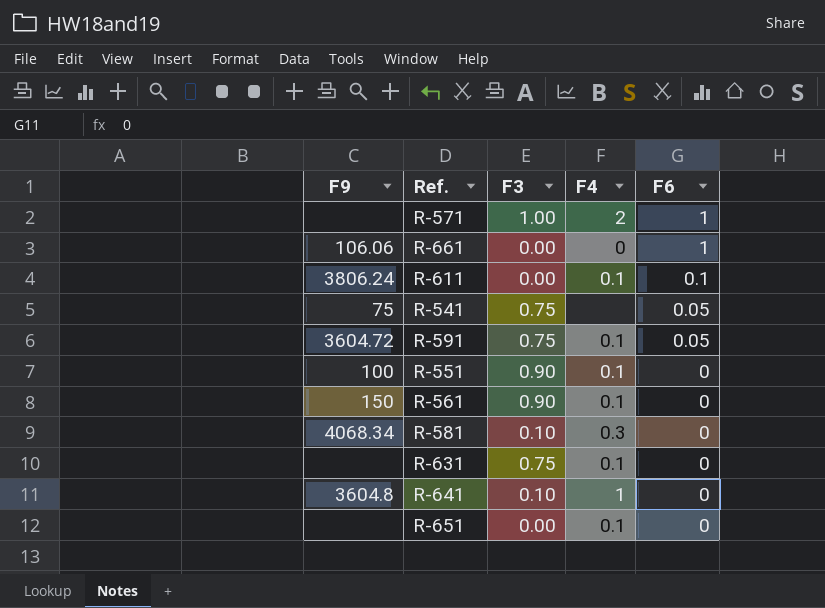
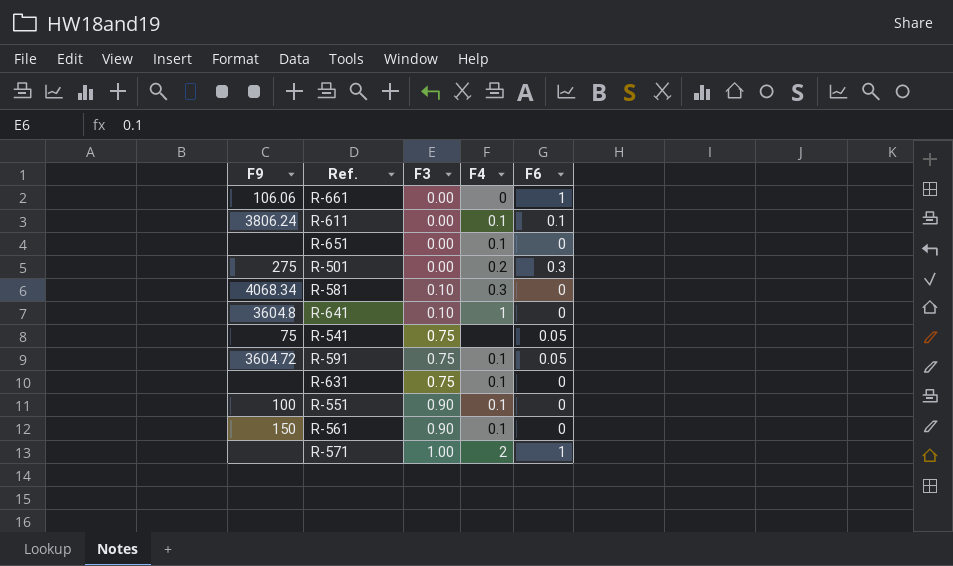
row order: F6 descending -> F3 ascending
row R-501: none -> 275 | 0.00 | 0.2 | 0.3

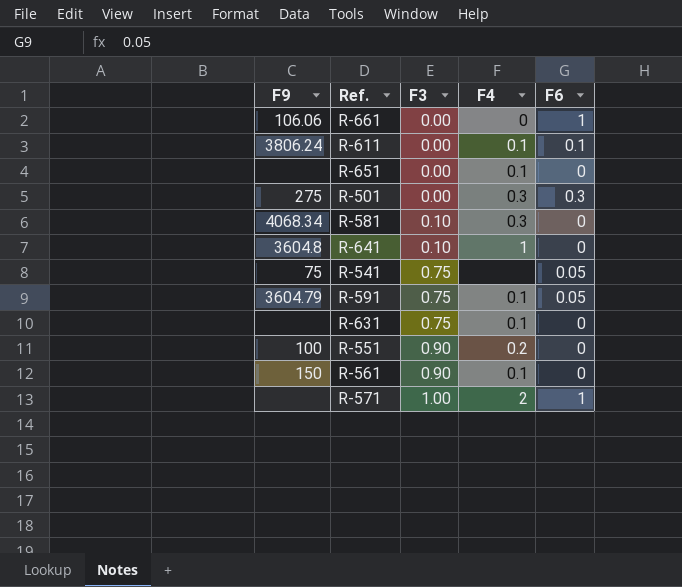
R-501 | F4: 0.2 -> 0.3
R-591 | F9: 3604.72 -> 3604.79
R-551 | F4: 0.1 -> 0.2

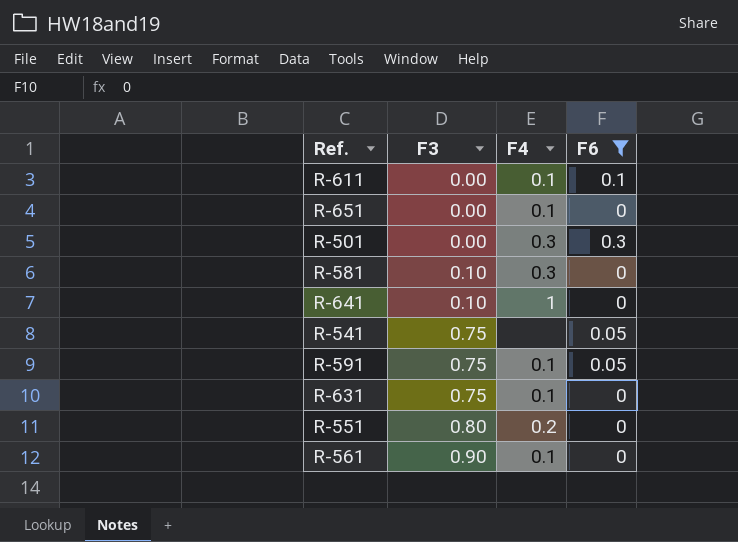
filter: none -> F6 != 1
column F9 | position: 1 -> none
R-551 | F3: 0.90 -> 0.80

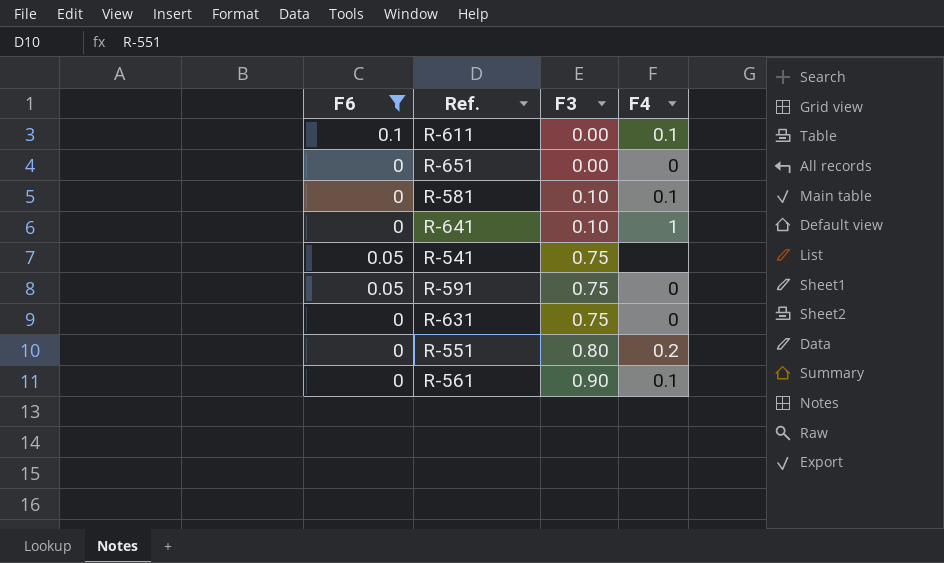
column F6 | position: 4 -> 1
row R-501: 0.00 | 0.3 | 0.3 -> none
R-651 | F4: 0.1 -> 0
R-581 | F4: 0.3 -> 0.1
R-591 | F4: 0.1 -> 0
R-631 | F4: 0.1 -> 0

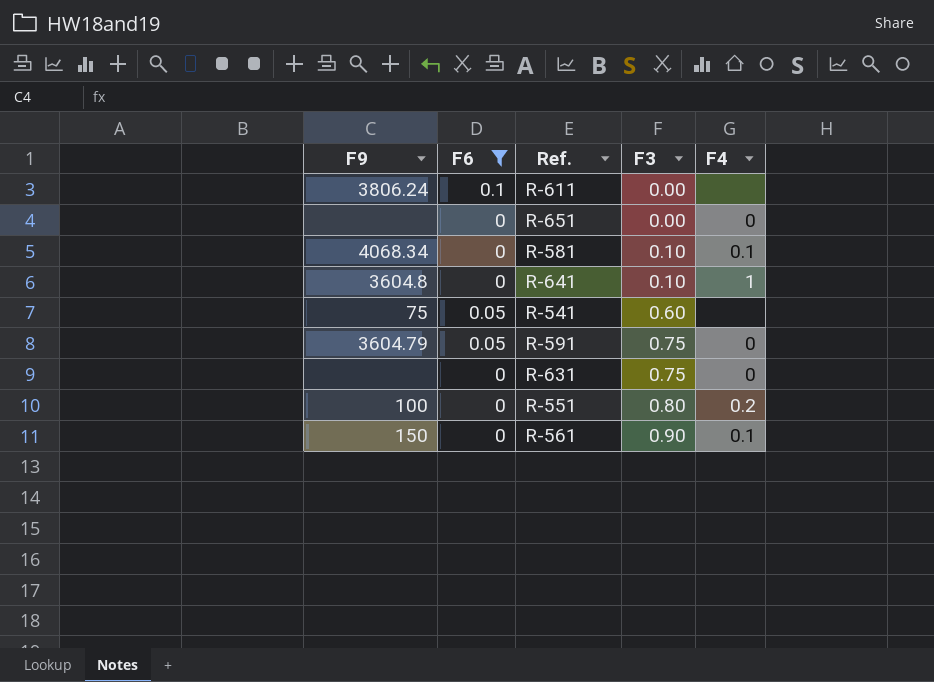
column F9 | position: none -> 1
R-611 | F4: 0.1 -> none
R-541 | F3: 0.75 -> 0.60

